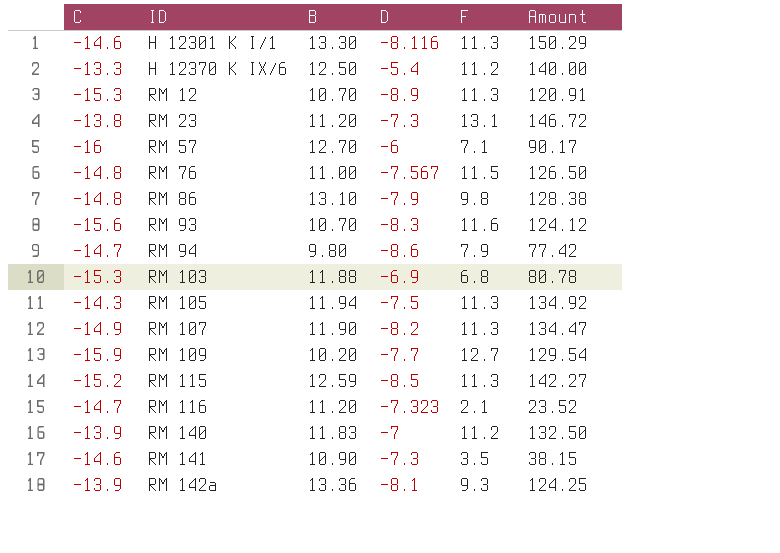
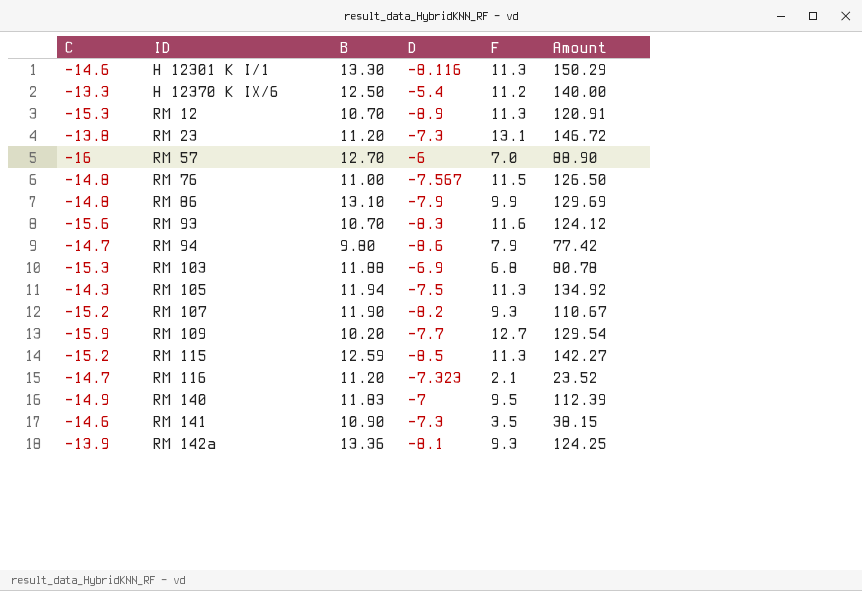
RM 57 | F: 7.1 -> 7.0
RM 57 | Amount: 90.17 -> 88.90
RM 86 | F: 9.8 -> 9.9
RM 86 | Amount: 128.38 -> 129.69
RM 107 | C: -14.9 -> -15.2
RM 107 | F: 11.3 -> 9.3
RM 107 | Amount: 134.47 -> 110.67
RM 140 | C: -13.9 -> -14.9
RM 140 | F: 11.2 -> 9.5
RM 140 | Amount: 132.50 -> 112.39

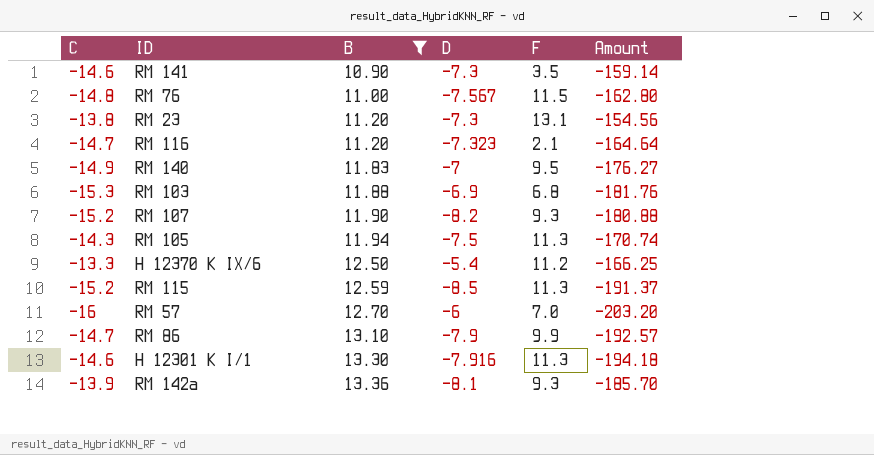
filter: none -> B >= 10.90
row order: ID ascending -> B ascending
column Amount | formula: [B] * [F] -> [C] * [B]
RM 86 | C: -14.8 -> -14.7
H 12301 K I/1 | D: -8.116 -> -7.916

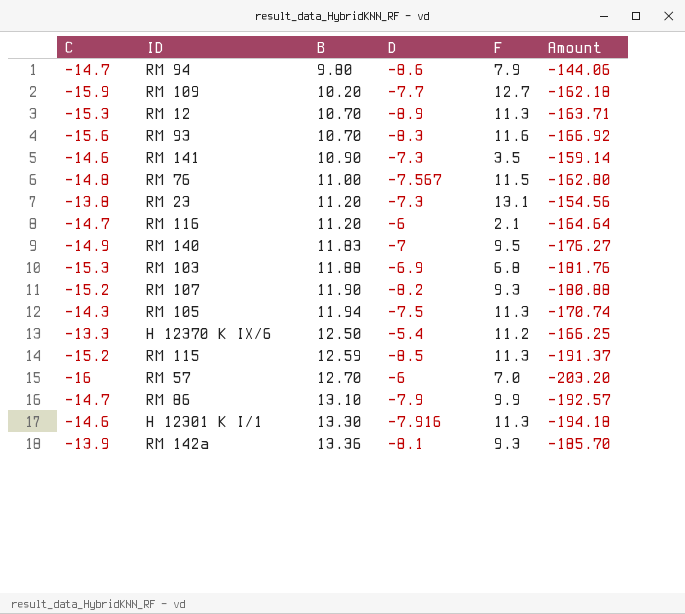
filter: B >= 10.90 -> none
RM 116 | D: -7.323 -> -6

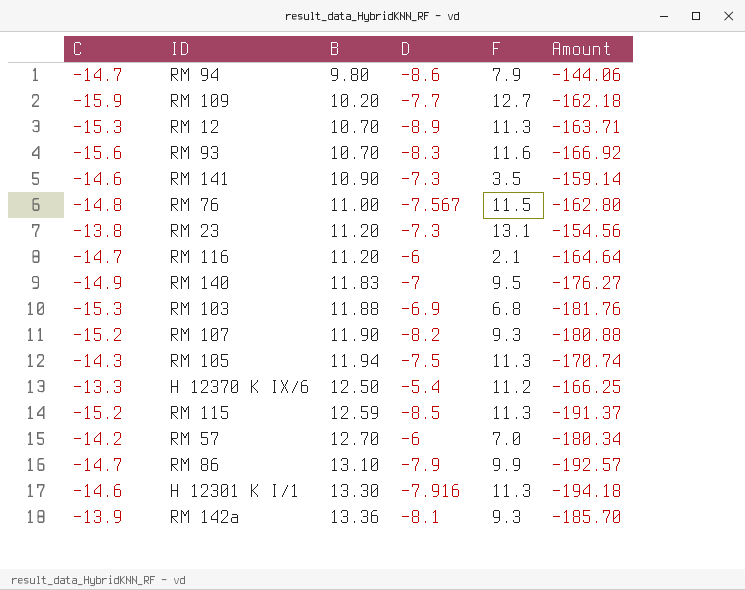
RM 57 | C: -16 -> -14.2
RM 57 | Amount: -203.20 -> -180.34

